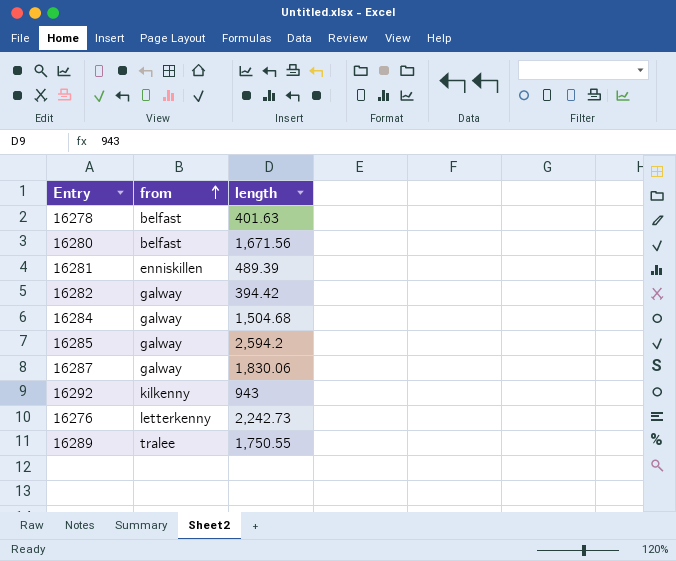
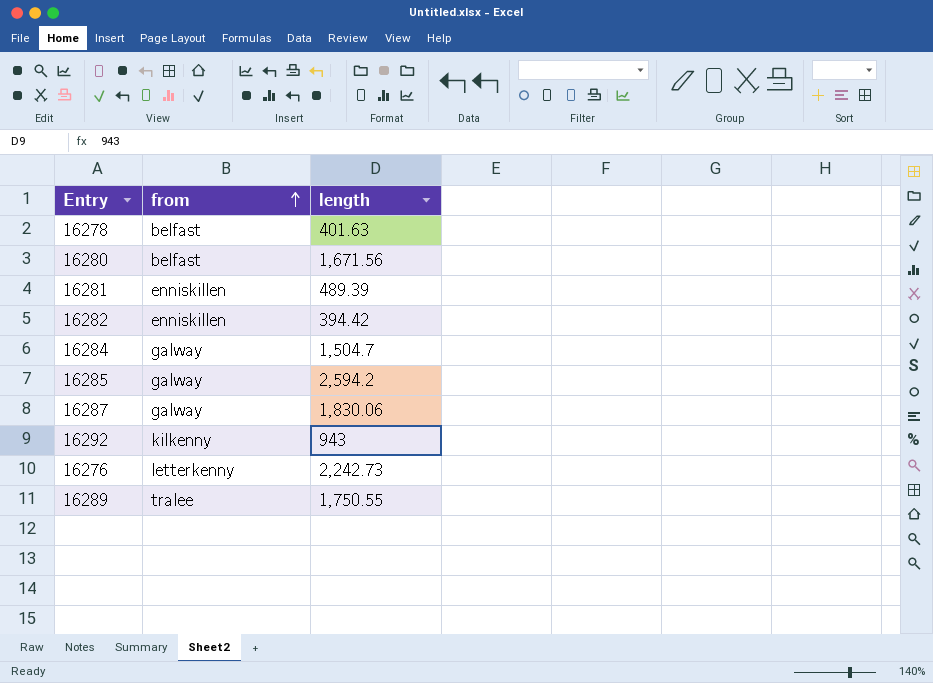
16282 | from: galway -> enniskillen
16284 | length: 1,504.68 -> 1,504.7

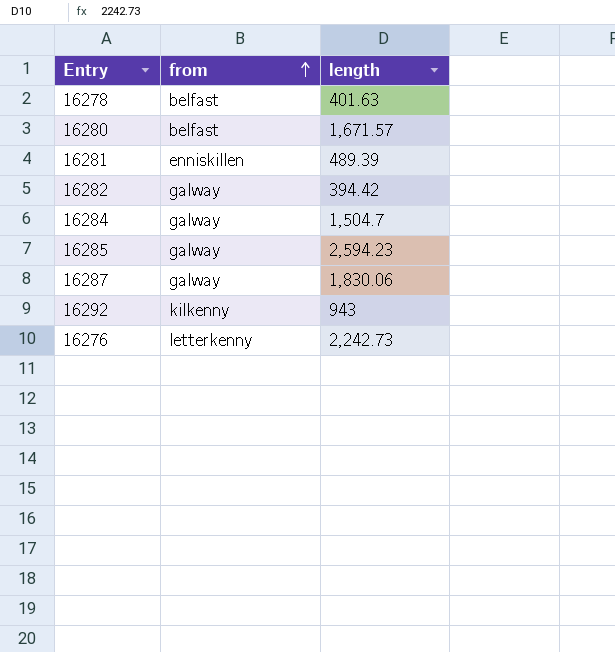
row 16289: tralee | 1,750.55 -> none
16280 | length: 1,671.56 -> 1,671.57
16282 | from: enniskillen -> galway
16285 | length: 2,594.2 -> 2,594.23

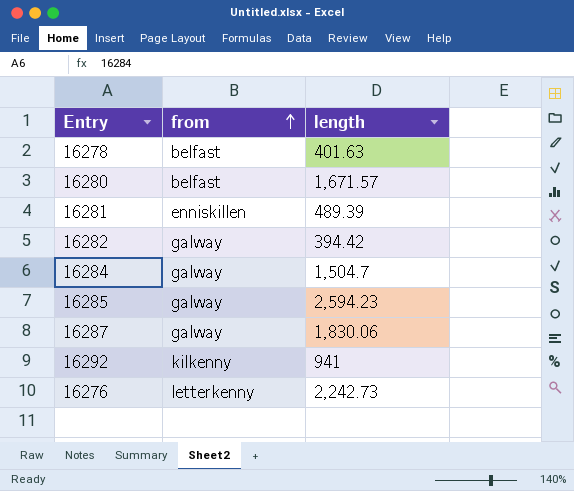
16292 | length: 943 -> 941

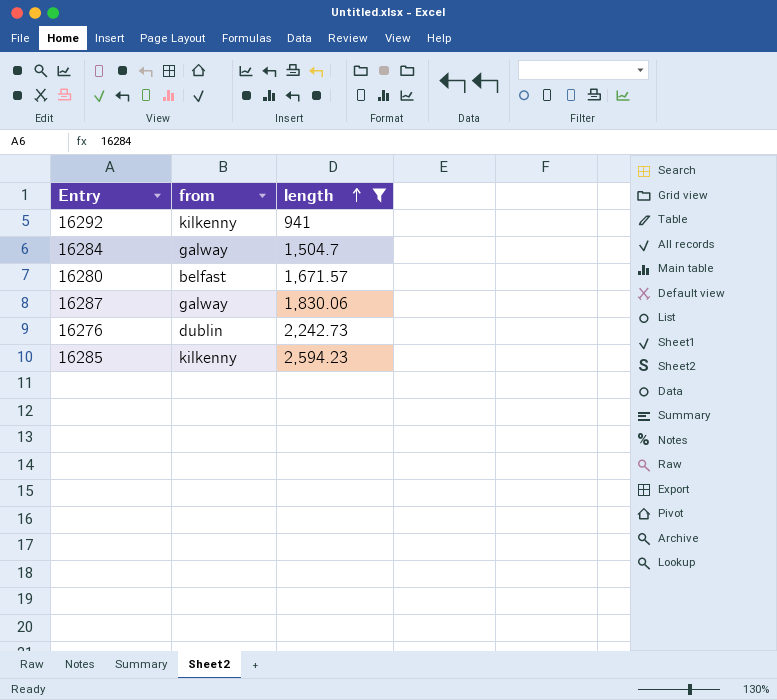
filter: none -> length >= 941
row order: from ascending -> length ascending
16276 | from: letterkenny -> dublin
16285 | from: galway -> kilkenny

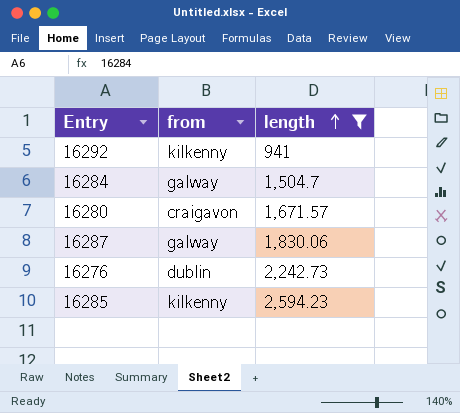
16280 | from: belfast -> craigavon

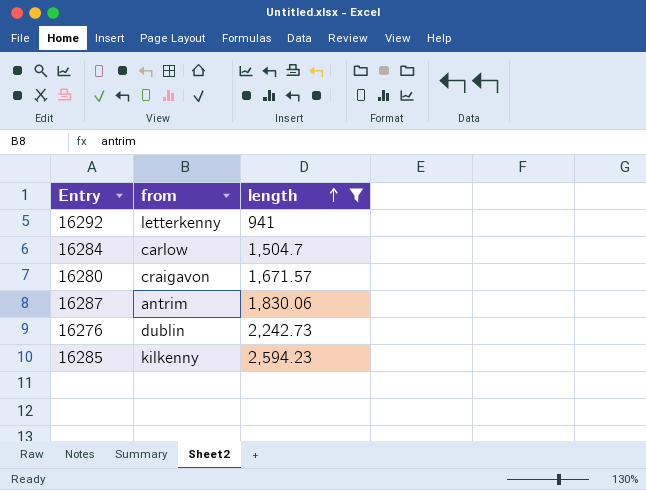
16292 | from: kilkenny -> letterkenny
16284 | from: galway -> carlow
16287 | from: galway -> antrim

